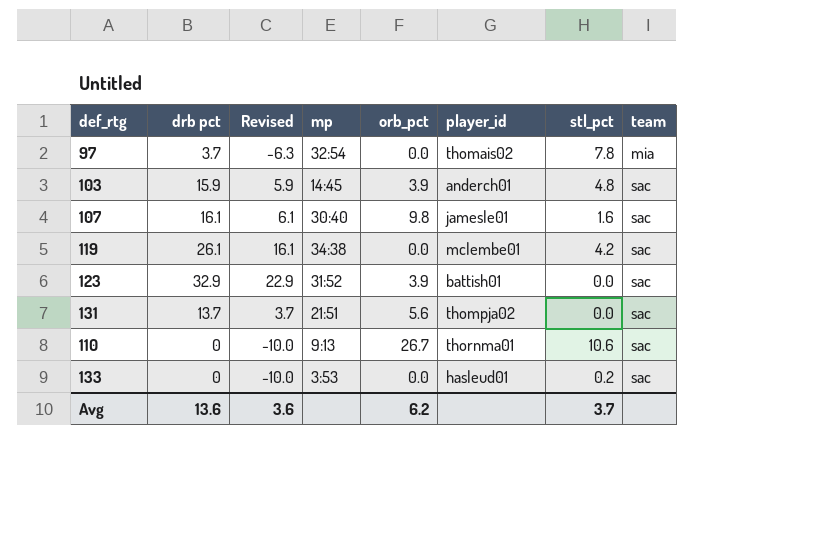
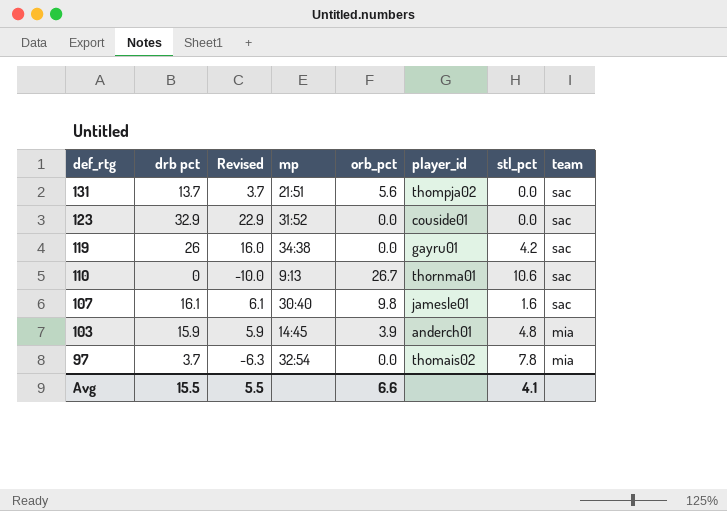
row order: team ascending -> def_rtg descending
row 133: 0 | -10.0 | 3:53 | 0.0 | hasleud01 | 0.2 | sac -> none
123 | orb_pct: 3.9 -> 0.0
123 | player_id: battish01 -> couside01
119 | drb pct: 26.1 -> 26
119 | Revised: 16.1 -> 16.0
119 | player_id: mclembe01 -> gayru01
103 | team: sac -> mia
Avg | drb pct: 13.6 -> 15.5
Avg | Revised: 3.6 -> 5.5
Avg | orb_pct: 6.2 -> 6.6
Avg | stl_pct: 3.7 -> 4.1

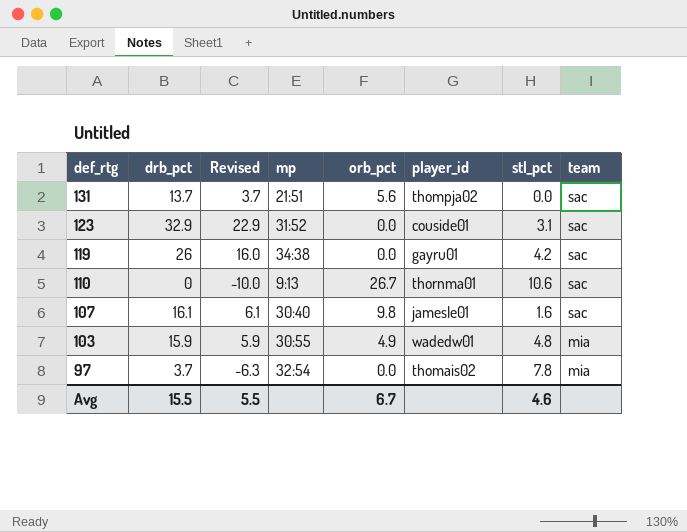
column name: drb pct -> drb_pct
123 | stl_pct: 0.0 -> 3.1
103 | mp: 14:45 -> 30:55
103 | orb_pct: 3.9 -> 4.9
103 | player_id: anderch01 -> wadedw01
Avg | orb_pct: 6.6 -> 6.7
Avg | stl_pct: 4.1 -> 4.6

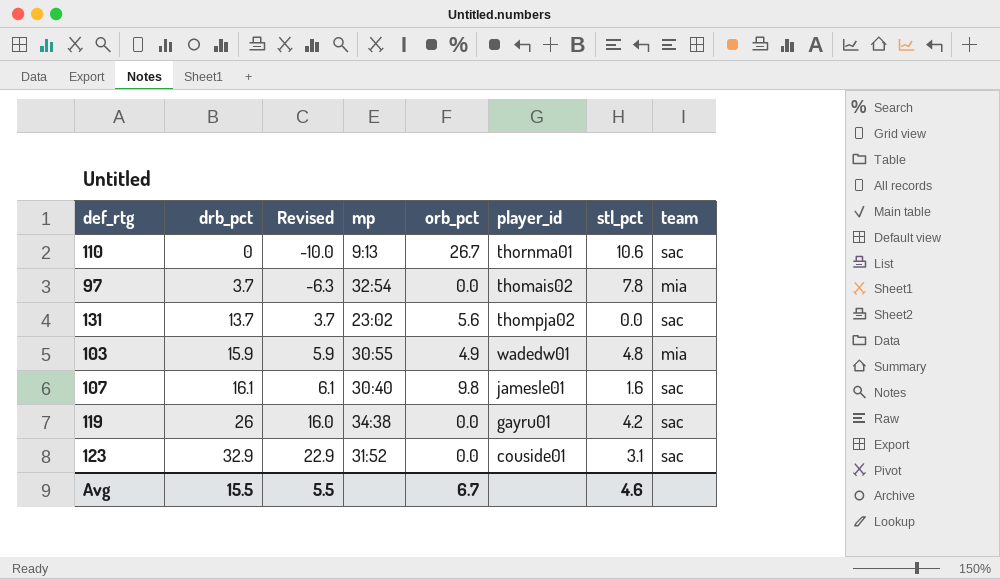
row order: def_rtg descending -> drb_pct ascending
131 | mp: 21:51 -> 23:02

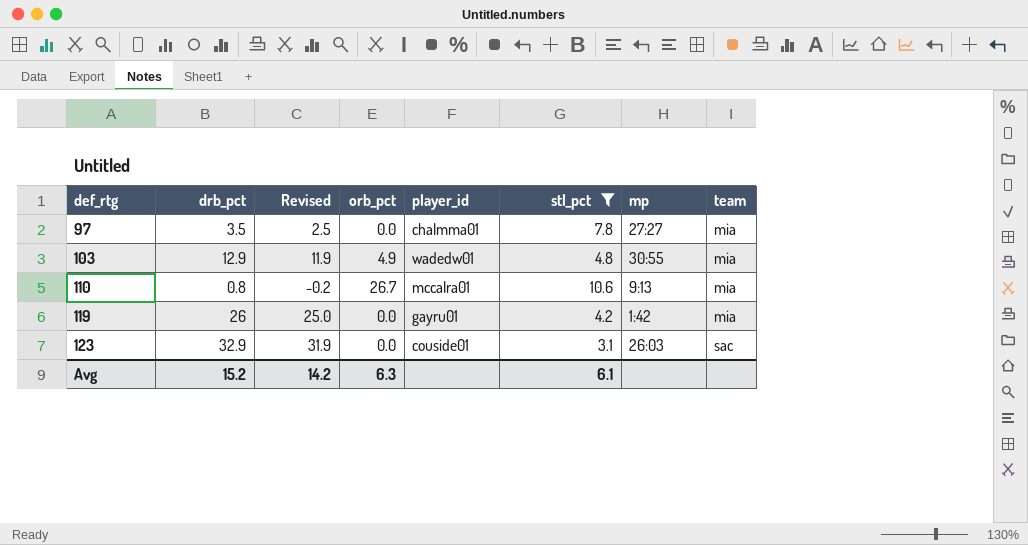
filter: none -> stl_pct >= 3.1
row order: drb_pct ascending -> def_rtg ascending
column Revised | formula: [drb_pct] - 10 -> [drb_pct] - 1
column mp | position: 4 -> 7
97 | drb_pct: 3.7 -> 3.5
97 | player_id: thomais02 -> chalmma01
97 | mp: 32:54 -> 27:27
103 | drb_pct: 15.9 -> 12.9
110 | drb_pct: 0 -> 0.8
110 | player_id: thornma01 -> mccalra01
110 | team: sac -> mia
119 | mp: 34:38 -> 1:42
119 | team: sac -> mia
123 | mp: 31:52 -> 26:03
Avg | drb_pct: 15.5 -> 15.2
Avg | Revised: 5.5 -> 14.2
Avg | orb_pct: 6.7 -> 6.3
Avg | stl_pct: 4.6 -> 6.1

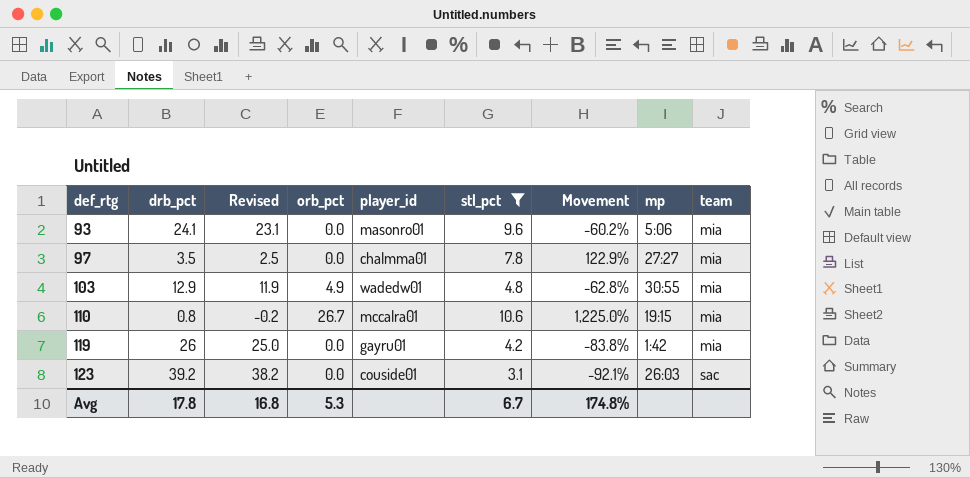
column Movement | formula: none -> ([stl_pct] - [drb_pct]) / [drb_pct]
row 93: none -> 24.1 | 23.1 | 0.0 | masonro01 | 9.6 | -60.2% | 5:06 | mia
110 | mp: 9:13 -> 19:15
123 | drb_pct: 32.9 -> 39.2
123 | Revised: 31.9 -> 38.2
Avg | drb_pct: 15.2 -> 17.8
Avg | Revised: 14.2 -> 16.8
Avg | orb_pct: 6.3 -> 5.3
Avg | stl_pct: 6.1 -> 6.7

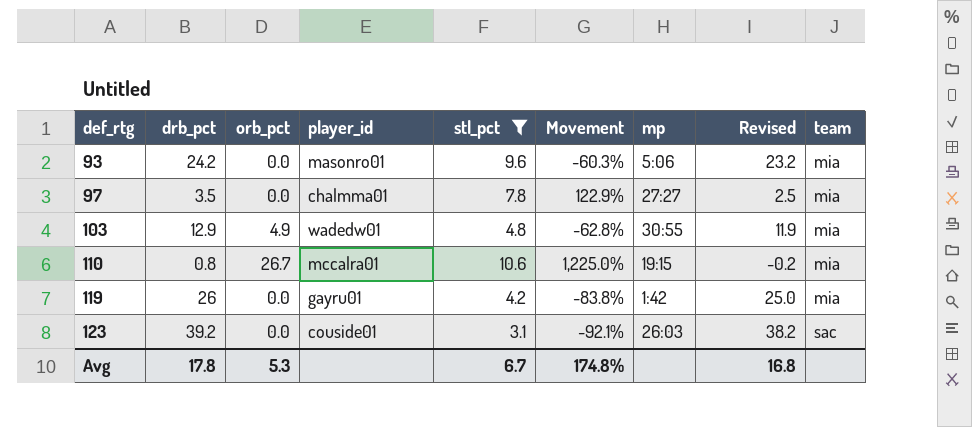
column Revised | position: 3 -> 8
93 | drb_pct: 24.1 -> 24.2
93 | Movement: -60.2% -> -60.3%
93 | Revised: 23.1 -> 23.2

